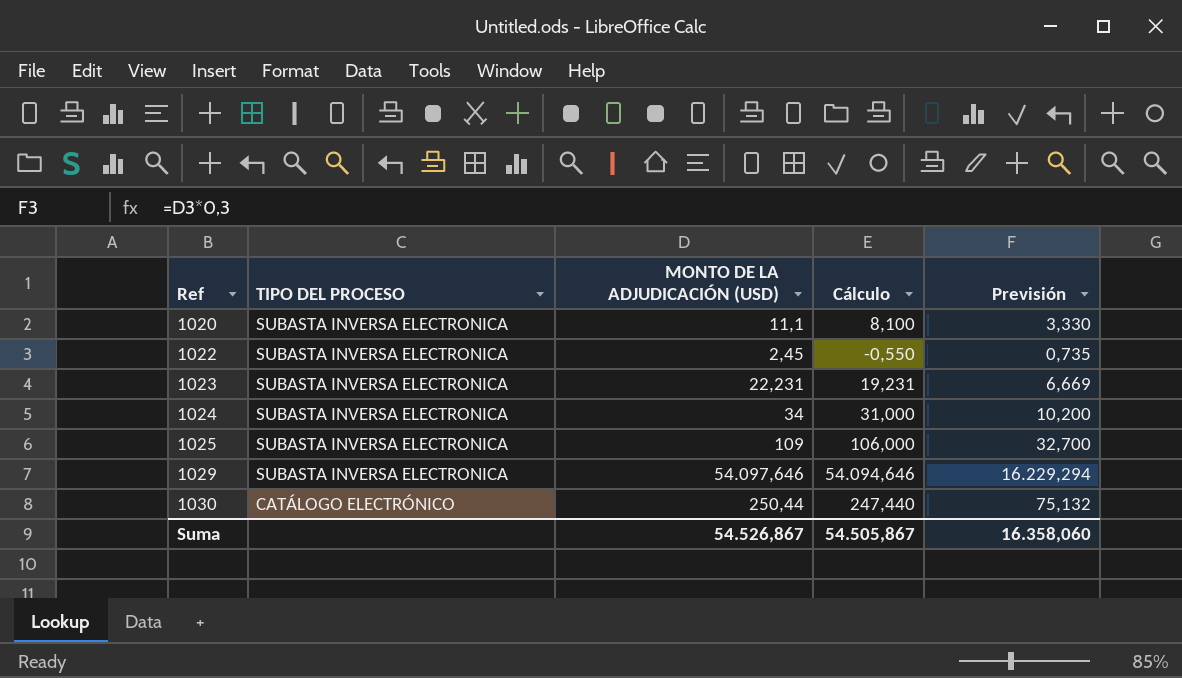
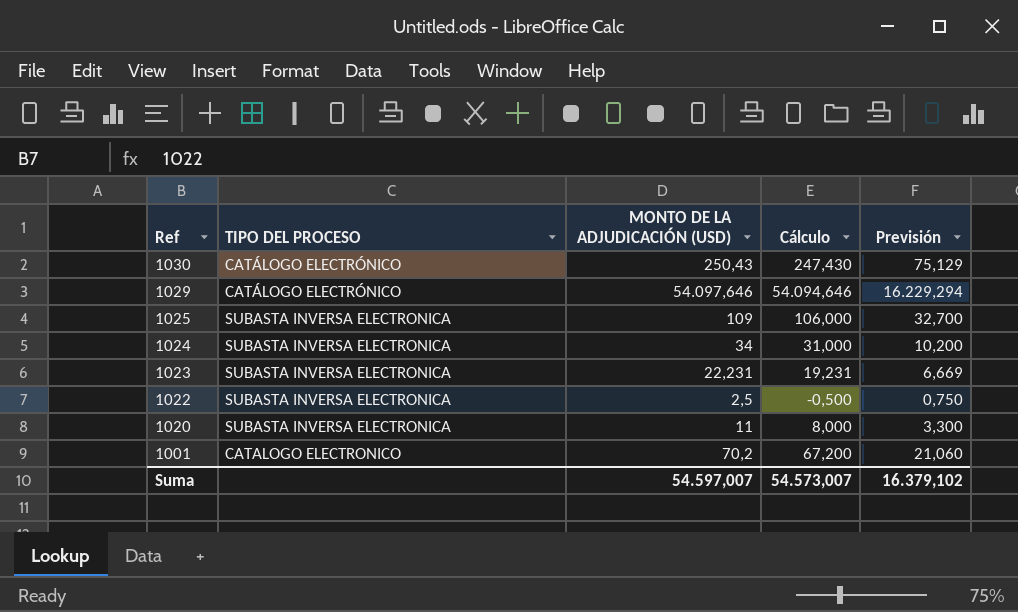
row order: Ref ascending -> Ref descending
1030 | MONTO DE LA ADJUDICACIÓN (USD): 250,44 -> 250,43
1030 | Cálculo: 247,440 -> 247,430
1030 | Previsión: 75,132 -> 75,129
1029 | TIPO DEL PROCESO: SUBASTA INVERSA ELECTRONICA -> CATÁLOGO ELECTRÓNICO
1022 | MONTO DE LA ADJUDICACIÓN (USD): 2,45 -> 2,5
1022 | Cálculo: -0,550 -> -0,500
1022 | Previsión: 0,735 -> 0,750
1020 | MONTO DE LA ADJUDICACIÓN (USD): 11,1 -> 11
1020 | Cálculo: 8,100 -> 8,000
1020 | Previsión: 3,330 -> 3,300
row 1001: none -> CATALOGO ELECTRONICO | 70,2 | 67,200 | 21,060
Suma | MONTO DE LA ADJUDICACIÓN (USD): 54.526,867 -> 54.597,007
Suma | Cálculo: 54.505,867 -> 54.573,007
Suma | Previsión: 16.358,060 -> 16.379,102

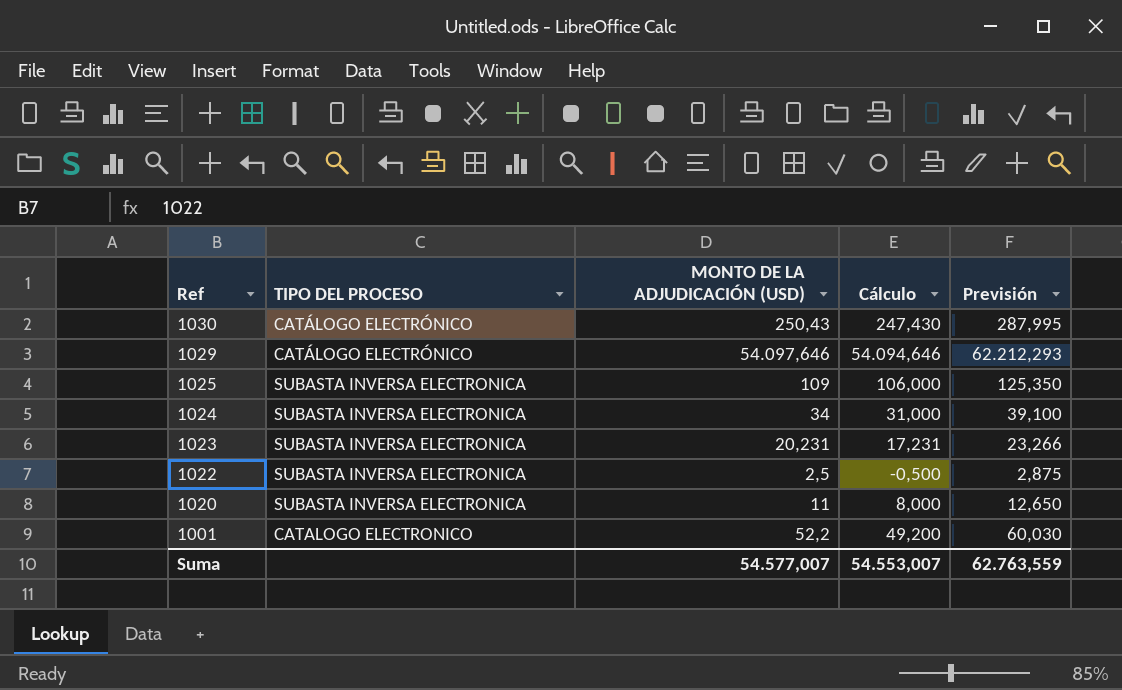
column Previsión | formula: [MONTO DE LA ADJUDICACIÓN (USD)] * 0,3 -> [MONTO DE LA ADJUDICACIÓN (USD)] * 1,15
1023 | MONTO DE LA ADJUDICACIÓN (USD): 22,231 -> 20,231
1023 | Cálculo: 19,231 -> 17,231
1001 | MONTO DE LA ADJUDICACIÓN (USD): 70,2 -> 52,2
1001 | Cálculo: 67,200 -> 49,200
Suma | MONTO DE LA ADJUDICACIÓN (USD): 54.597,007 -> 54.577,007
Suma | Cálculo: 54.573,007 -> 54.553,007
Suma | Previsión: 16.379,102 -> 62.763,559

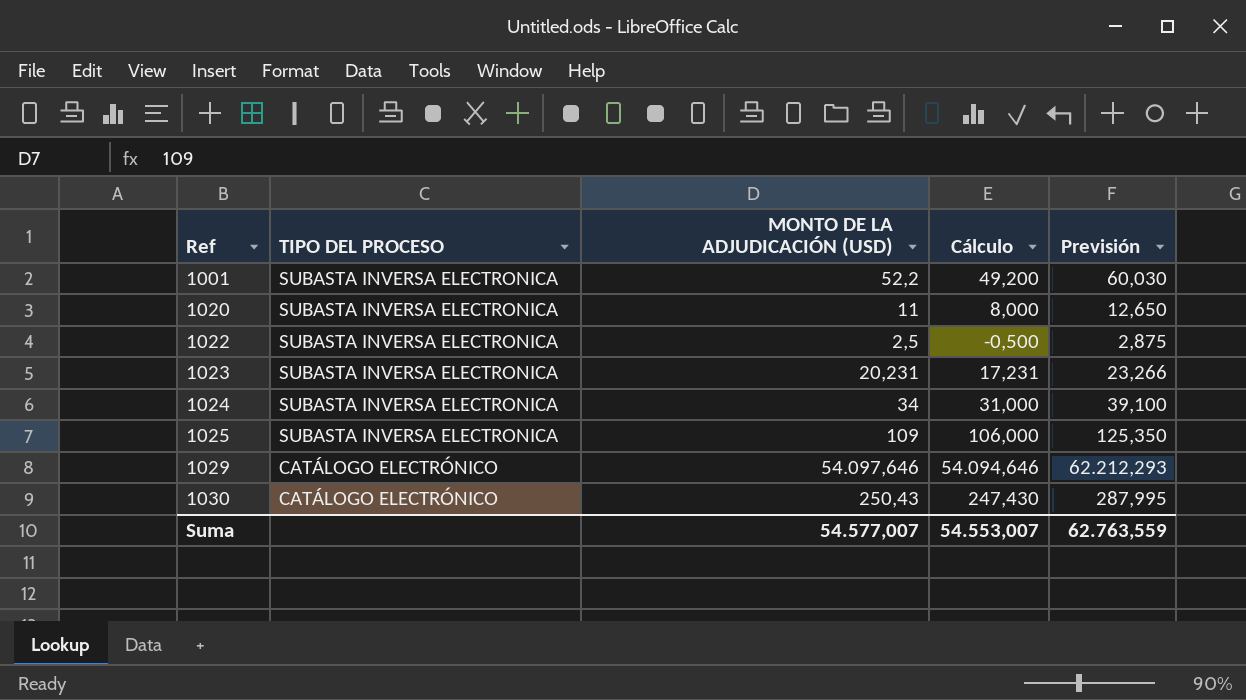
row order: Ref descending -> Ref ascending
1001 | TIPO DEL PROCESO: CATALOGO ELECTRONICO -> SUBASTA INVERSA ELECTRONICA

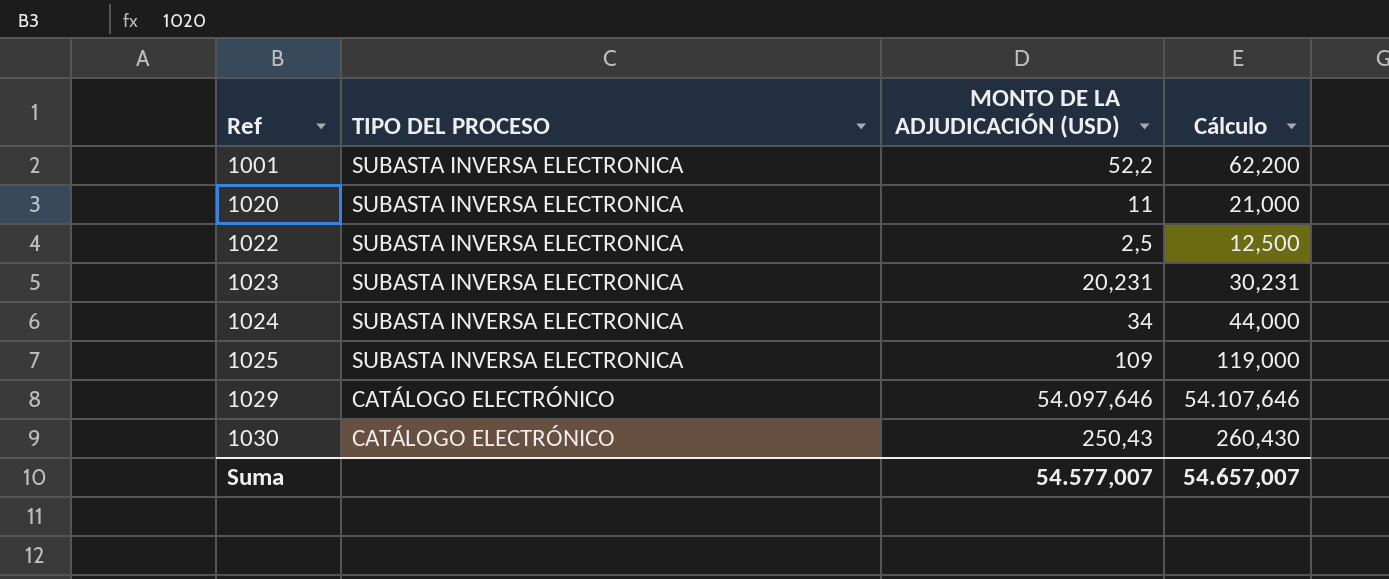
column Previsión | formula: [MONTO DE LA ADJUDICACIÓN (USD)] * 1,15 -> none
column Cálculo | formula: [MONTO DE LA ADJUDICACIÓN (USD)] - 3 -> [MONTO DE LA ADJUDICACIÓN (USD)] + 10
Suma | Cálculo: 54.553,007 -> 54.657,007

